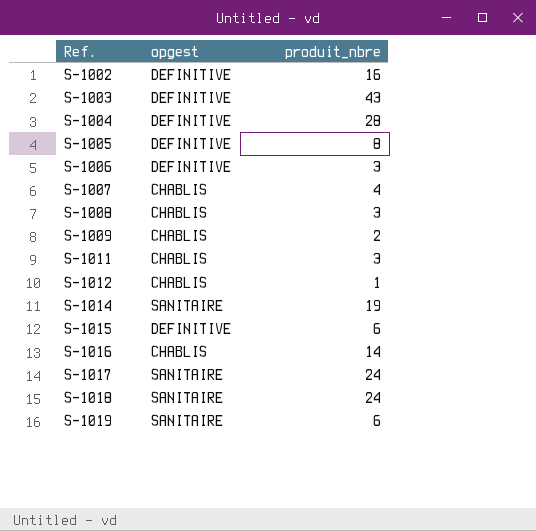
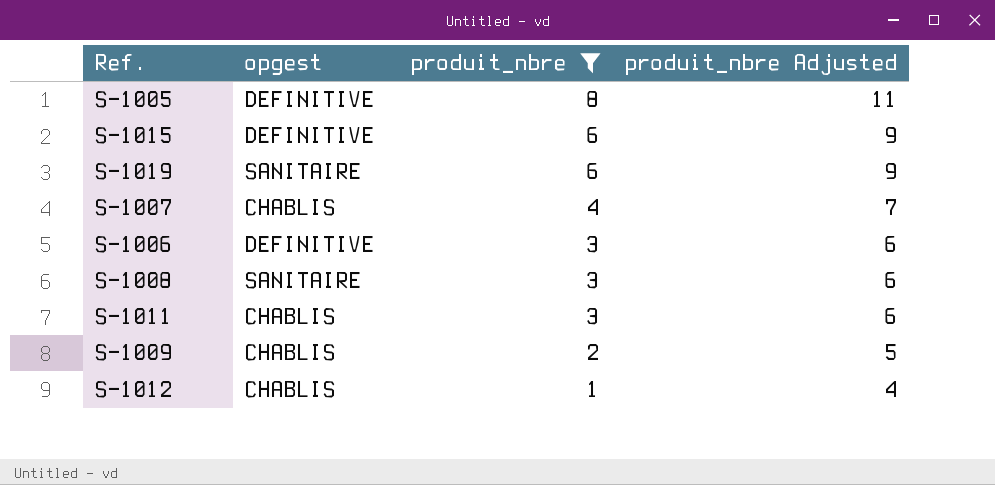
filter: none -> produit_nbre <= 8
row order: Ref. ascending -> produit_nbre descending
column produit_nbre Adjusted | formula: none -> [produit_nbre] + 3
S-1008 | opgest: CHABLIS -> SANITAIRE

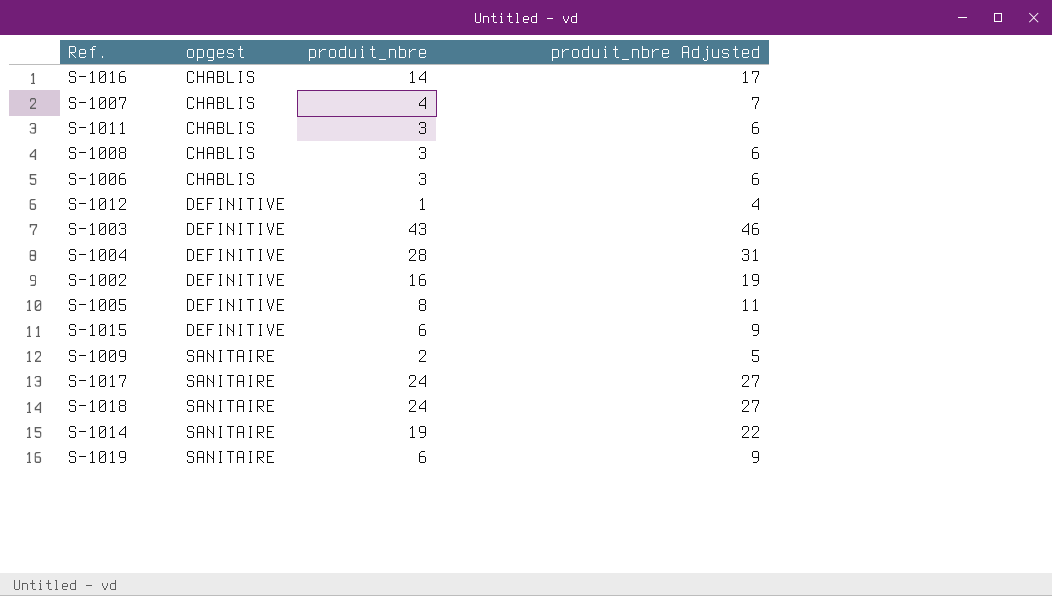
filter: produit_nbre <= 8 -> none
row order: produit_nbre descending -> opgest ascending
S-1008 | opgest: SANITAIRE -> CHABLIS
S-1006 | opgest: DEFINITIVE -> CHABLIS
S-1012 | opgest: CHABLIS -> DEFINITIVE
S-1009 | opgest: CHABLIS -> SANITAIRE

